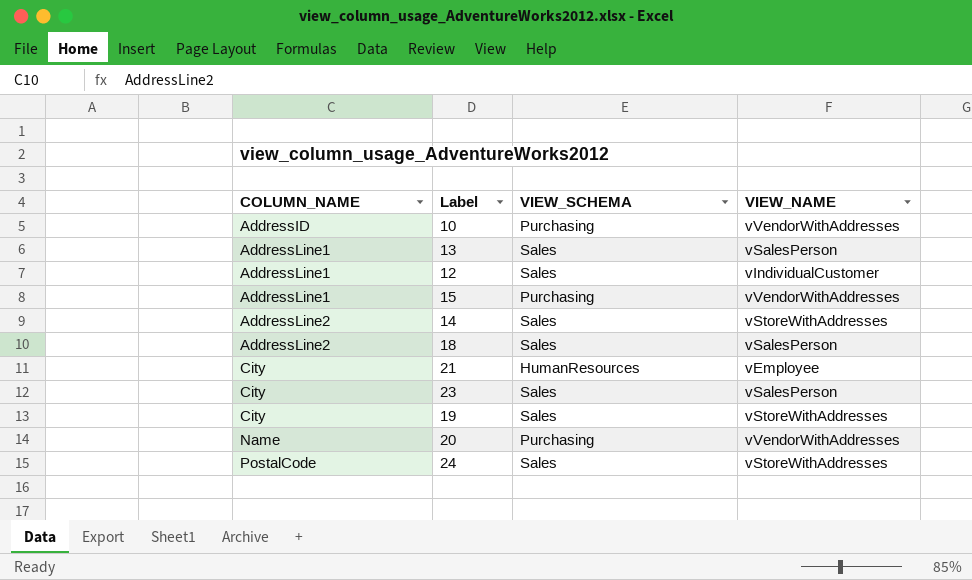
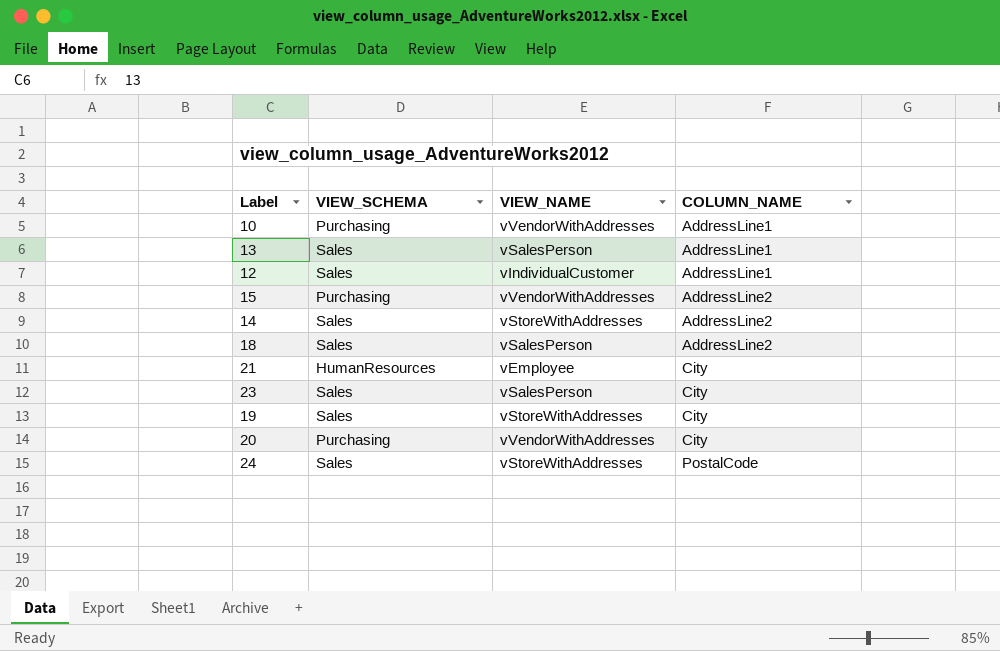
column COLUMN_NAME | position: 1 -> 4
10 | COLUMN_NAME: AddressID -> AddressLine1
15 | COLUMN_NAME: AddressLine1 -> AddressLine2
20 | COLUMN_NAME: Name -> City

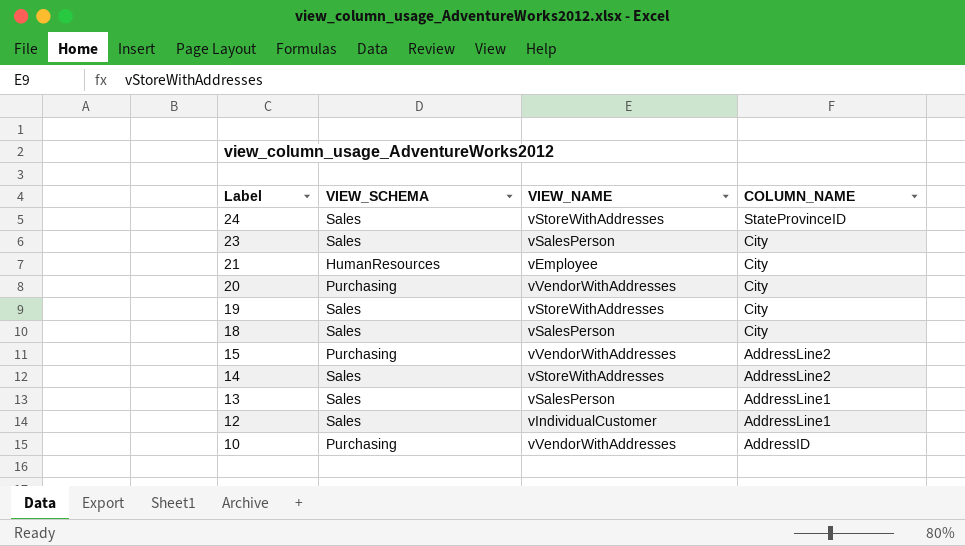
row order: COLUMN_NAME ascending -> Label descending
24 | COLUMN_NAME: PostalCode -> StateProvinceID
18 | COLUMN_NAME: AddressLine2 -> City
10 | COLUMN_NAME: AddressLine1 -> AddressID

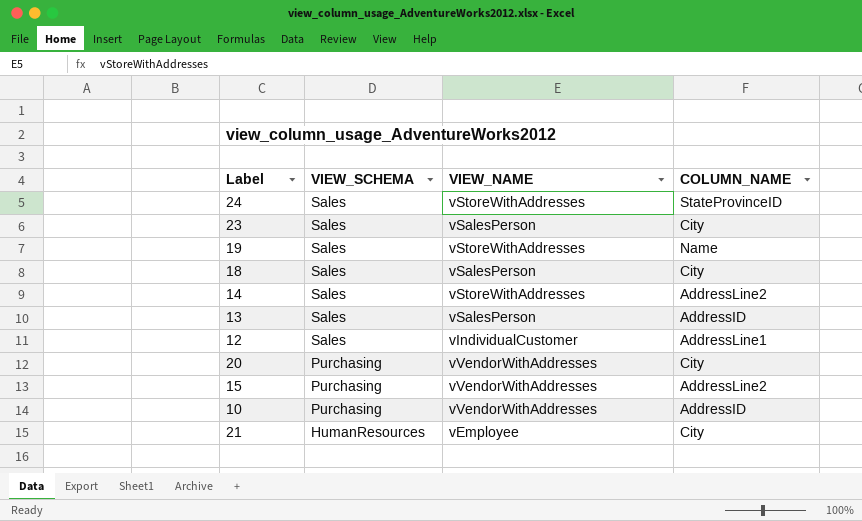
row order: Label descending -> VIEW_SCHEMA descending
19 | COLUMN_NAME: City -> Name
13 | COLUMN_NAME: AddressLine1 -> AddressID

